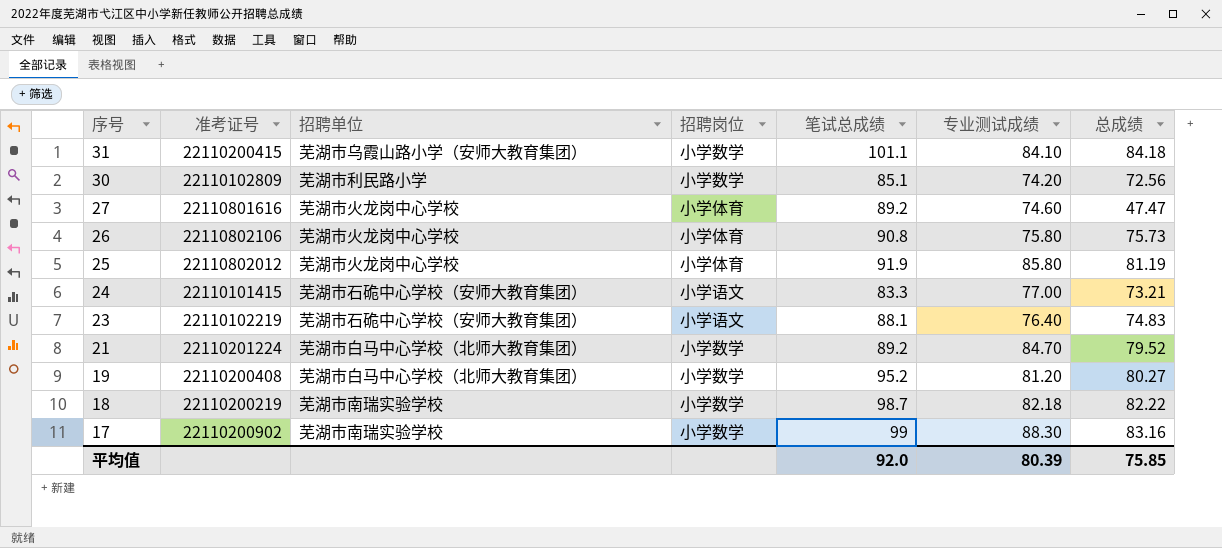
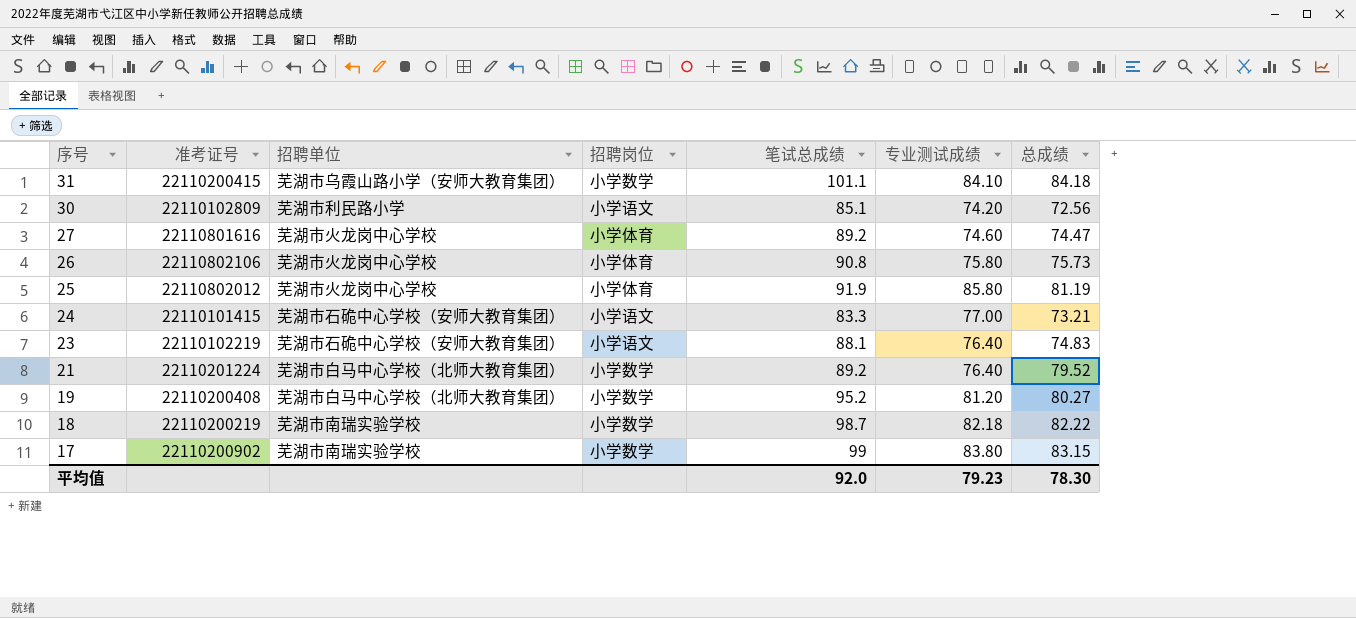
30 | 招聘岗位: 小学数学 -> 小学语文
27 | 总成绩: 47.47 -> 74.47
21 | 专业测试成绩: 84.70 -> 76.40
17 | 专业测试成绩: 88.30 -> 83.80
17 | 总成绩: 83.16 -> 83.15
平均值 | 专业测试成绩: 80.39 -> 79.23
平均值 | 总成绩: 75.85 -> 78.30

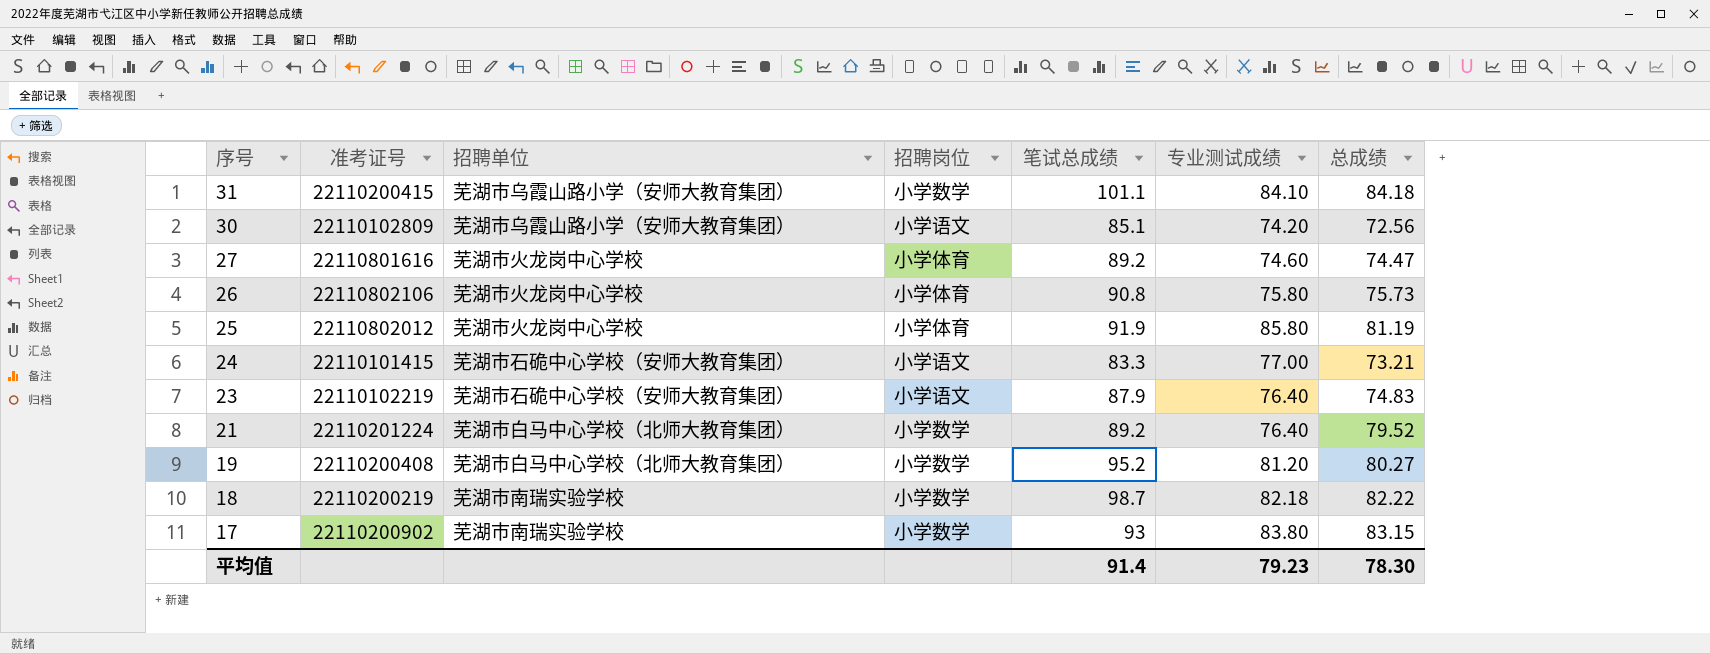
30 | 招聘单位: 芜湖市利民路小学 -> 芜湖市乌霞山路小学（安师大教育集团）
23 | 笔试总成绩: 88.1 -> 87.9
17 | 笔试总成绩: 99 -> 93
平均值 | 笔试总成绩: 92.0 -> 91.4

